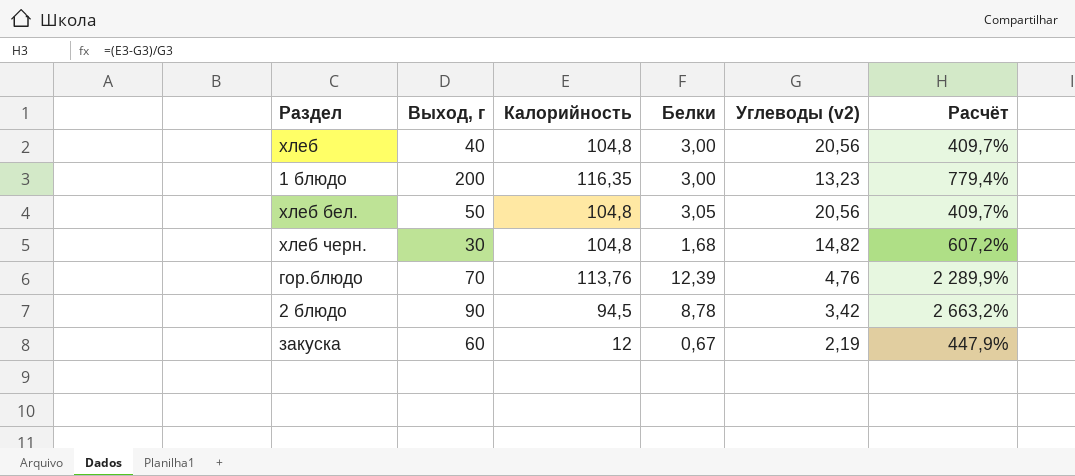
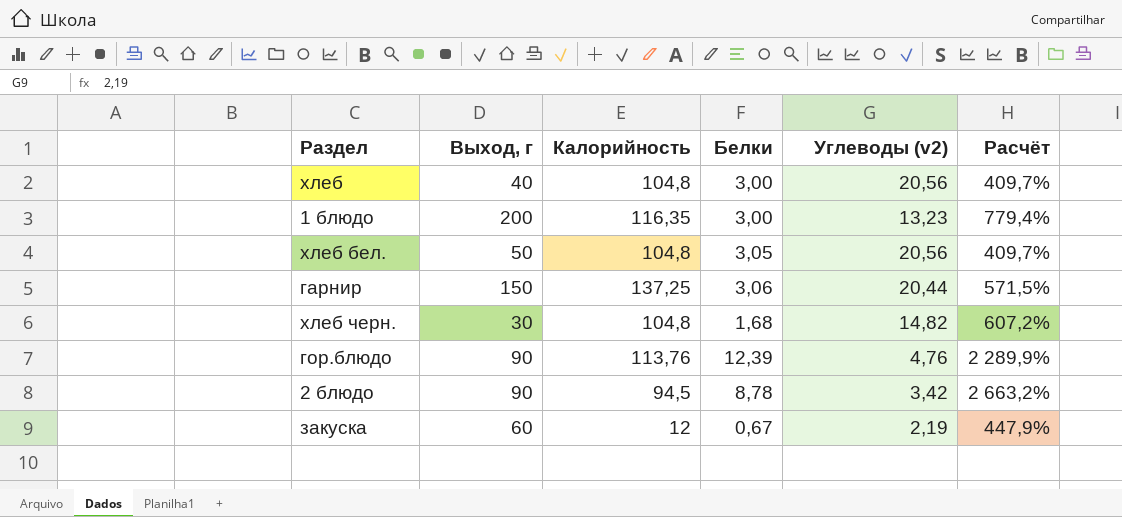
row гарнир: none -> 150 | 137,25 | 3,06 | 20,44 | 571,5%
гор.блюдо | Выход, г: 70 -> 90

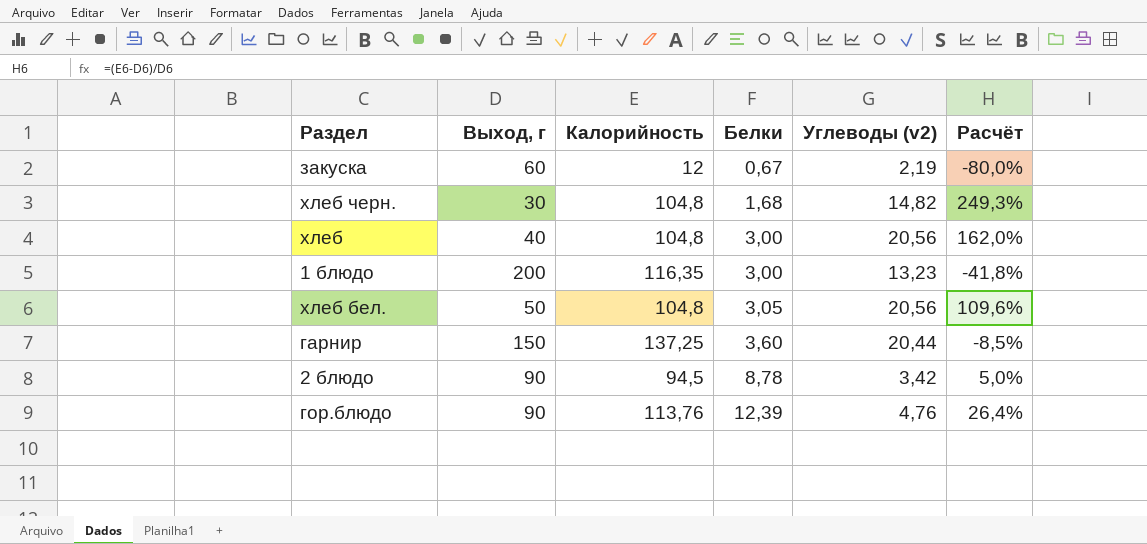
row order: none -> Белки ascending
column Расчёт | formula: ([Калорийность] - [Углеводы (v2)]) / [Углеводы (v2)] -> ([Калорийность] - [Выход, г]) / [Выход, г]
гарнир | Белки: 3,06 -> 3,60

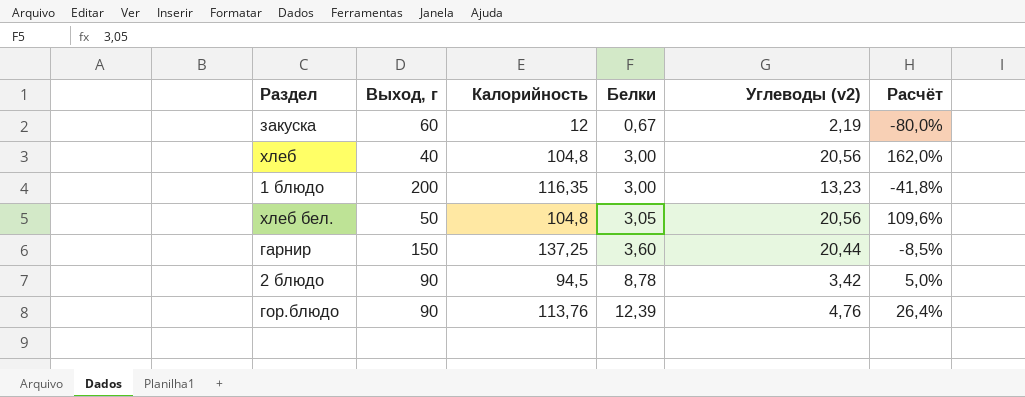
row хлеб черн.: 30 | 104,8 | 1,68 | 14,82 | 249,3% -> none

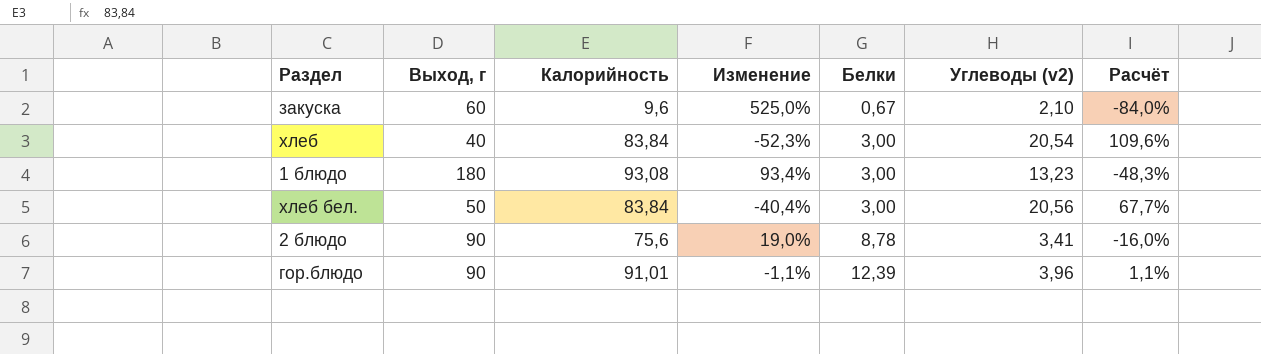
column Изменение | formula: none -> ([Выход, г] - [Калорийность]) / [Калорийность]
row гарнир: 150 | 137,25 | 3,60 | 20,44 | -8,5% -> none
закуска | Калорийность: 12 -> 9,6
закуска | Углеводы (v2): 2,19 -> 2,10
закуска | Расчёт: -80,0% -> -84,0%
хлеб | Калорийность: 104,8 -> 83,84
хлеб | Углеводы (v2): 20,56 -> 20,54
хлеб | Расчёт: 162,0% -> 109,6%
1 блюдо | Выход, г: 200 -> 180
1 блюдо | Калорийность: 116,35 -> 93,08
1 блюдо | Расчёт: -41,8% -> -48,3%
хлеб бел. | Калорийность: 104,8 -> 83,84
хлеб бел. | Белки: 3,05 -> 3,00
хлеб бел. | Расчёт: 109,6% -> 67,7%
2 блюдо | Калорийность: 94,5 -> 75,6
2 блюдо | Углеводы (v2): 3,42 -> 3,41
2 блюдо | Расчёт: 5,0% -> -16,0%
гор.блюдо | Калорийность: 113,76 -> 91,01
гор.блюдо | Углеводы (v2): 4,76 -> 3,96
гор.блюдо | Расчёт: 26,4% -> 1,1%

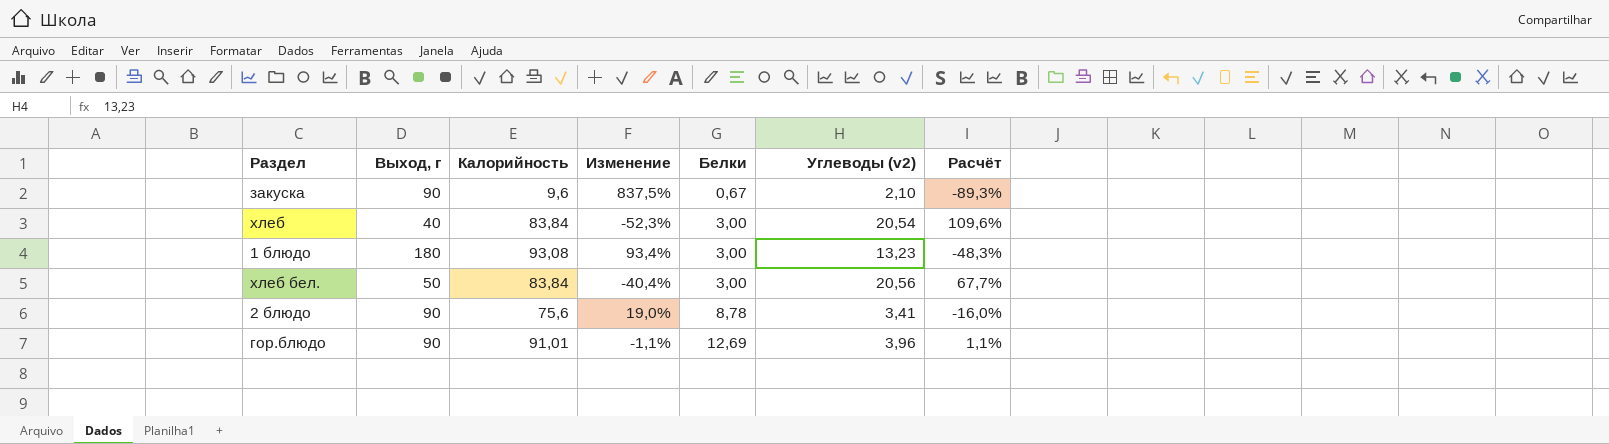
закуска | Выход, г: 60 -> 90
закуска | Изменение: 525,0% -> 837,5%
закуска | Расчёт: -84,0% -> -89,3%
гор.блюдо | Белки: 12,39 -> 12,69

